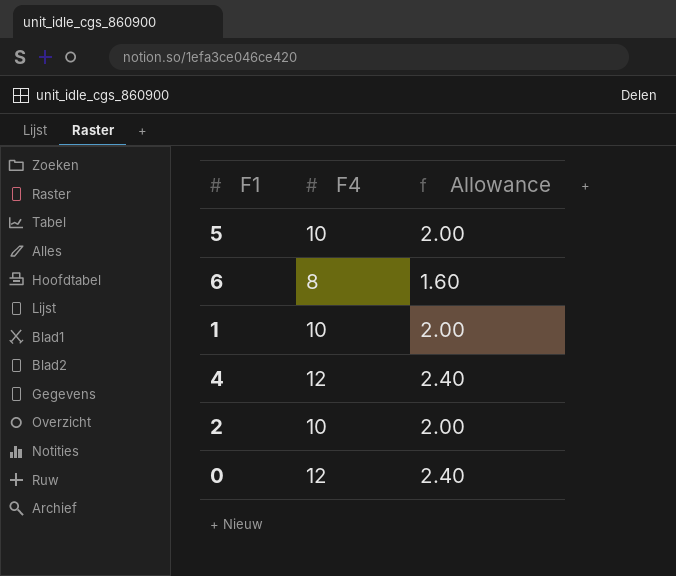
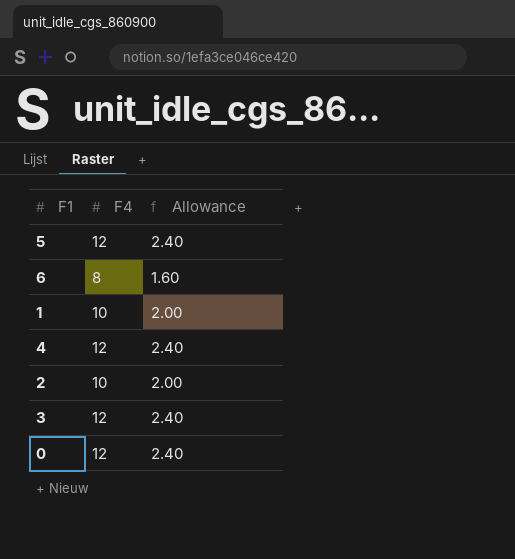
5 | F4: 10 -> 12
5 | Allowance: 2.00 -> 2.40
row 3: none -> 12 | 2.40

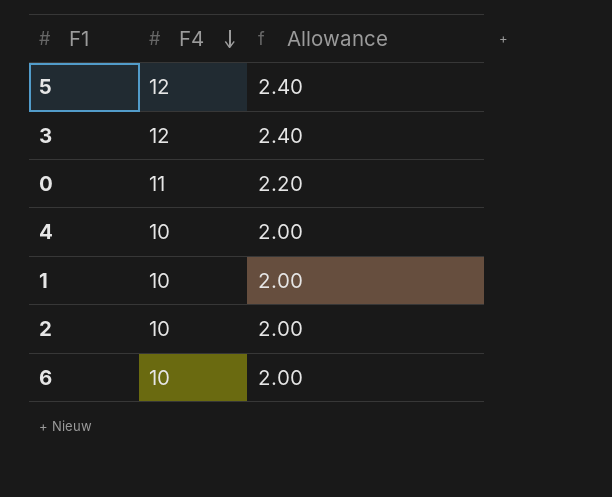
row order: none -> F4 descending
0 | F4: 12 -> 11
0 | Allowance: 2.40 -> 2.20
4 | F4: 12 -> 10
4 | Allowance: 2.40 -> 2.00
6 | F4: 8 -> 10
6 | Allowance: 1.60 -> 2.00

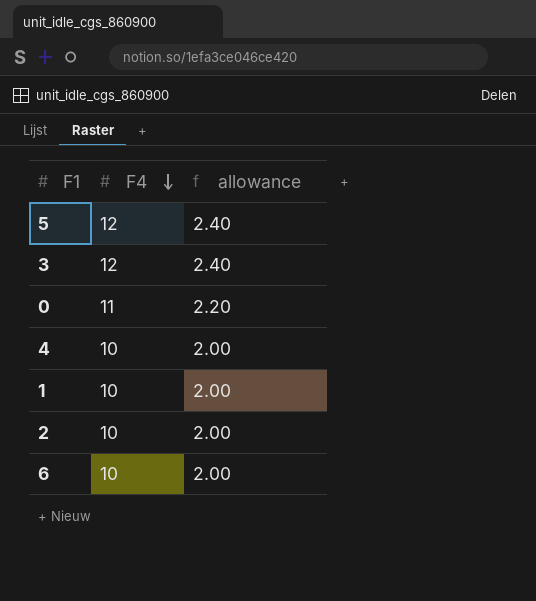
column name: Allowance -> allowance

